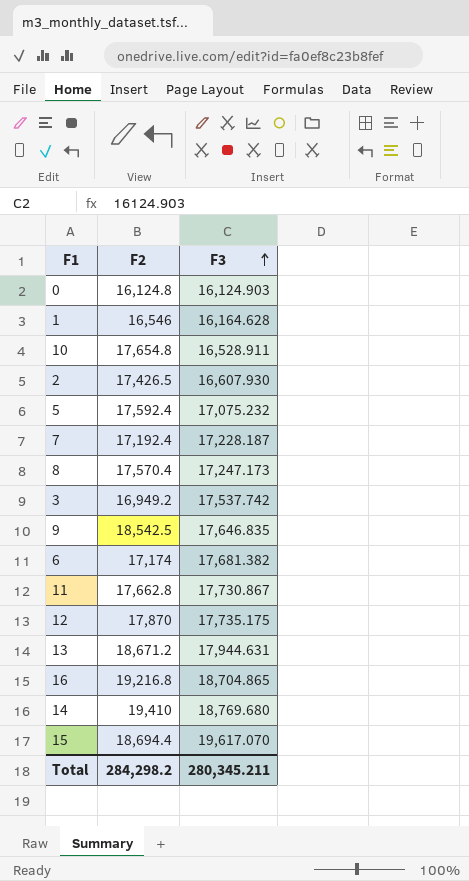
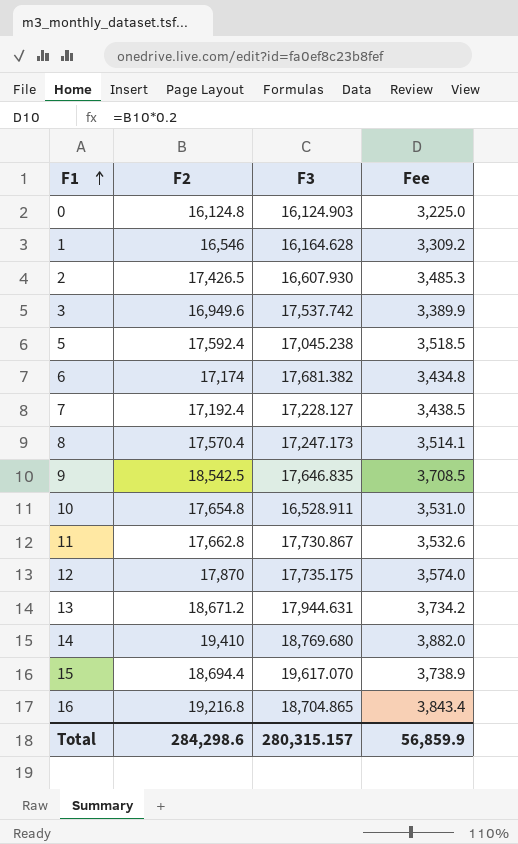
row order: F3 ascending -> F1 ascending
column Fee | formula: none -> [F2] * 0.2
3 | F2: 16,949.2 -> 16,949.6
5 | F3: 17,075.232 -> 17,045.238
7 | F3: 17,228.187 -> 17,228.127
Total | F2: 284,298.2 -> 284,298.6
Total | F3: 280,345.211 -> 280,315.157

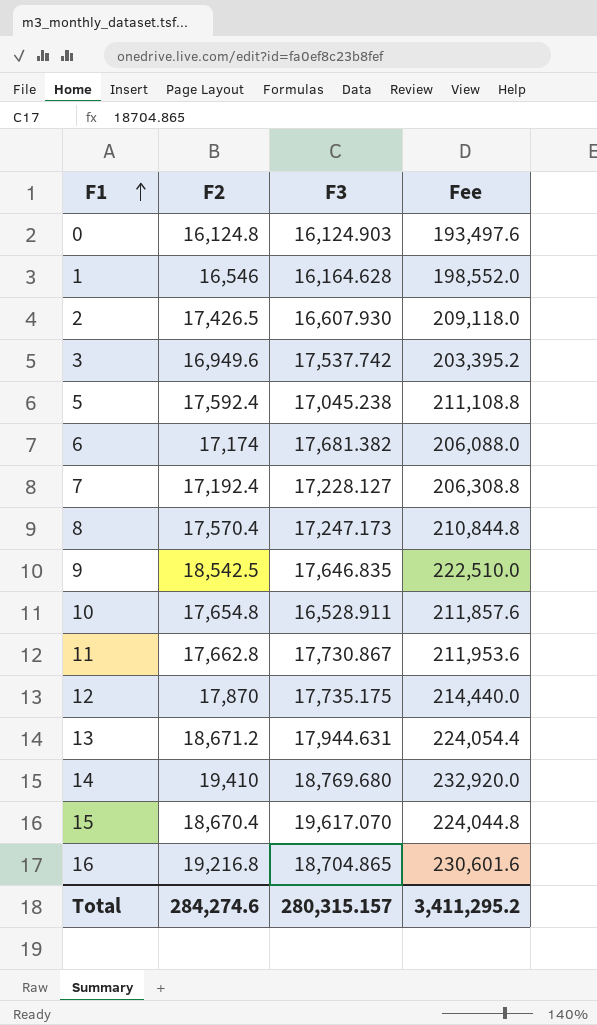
column Fee | formula: [F2] * 0.2 -> [F2] * 12
15 | F2: 18,694.4 -> 18,670.4
Total | F2: 284,298.6 -> 284,274.6
Total | Fee: 56,859.9 -> 3,411,295.2

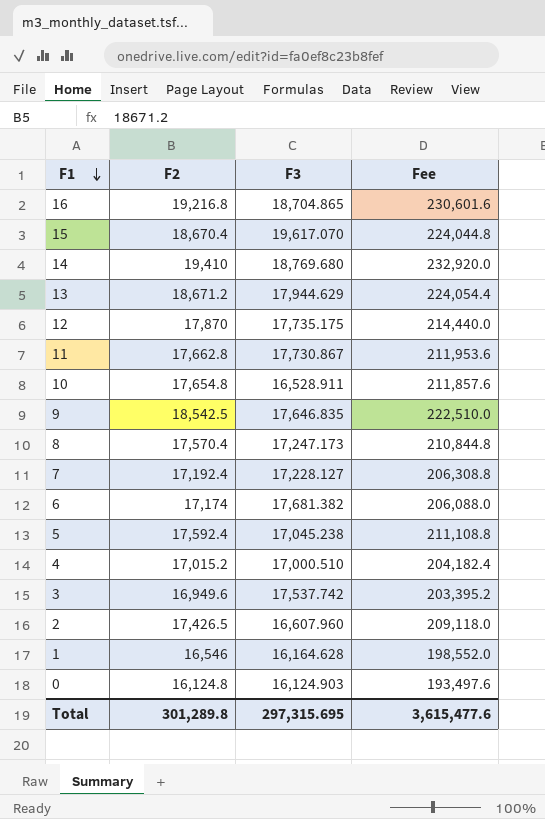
row order: F1 ascending -> F1 descending
13 | F3: 17,944.631 -> 17,944.629
row 4: none -> 17,015.2 | 17,000.510 | 204,182.4
2 | F3: 16,607.930 -> 16,607.960
Total | F2: 284,274.6 -> 301,289.8
Total | F3: 280,315.157 -> 297,315.695
Total | Fee: 3,411,295.2 -> 3,615,477.6

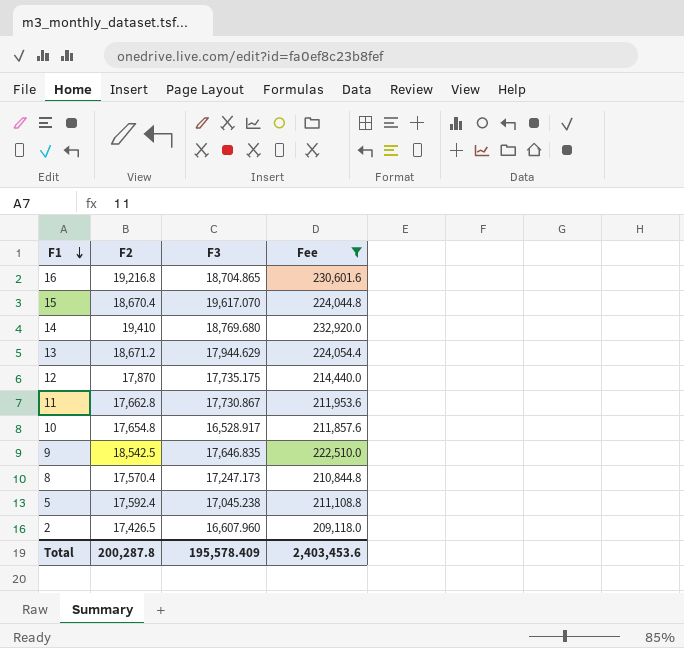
filter: none -> Fee >= 209,118.0
10 | F3: 16,528.911 -> 16,528.917
Total | F2: 301,289.8 -> 200,287.8
Total | F3: 297,315.695 -> 195,578.409
Total | Fee: 3,615,477.6 -> 2,403,453.6

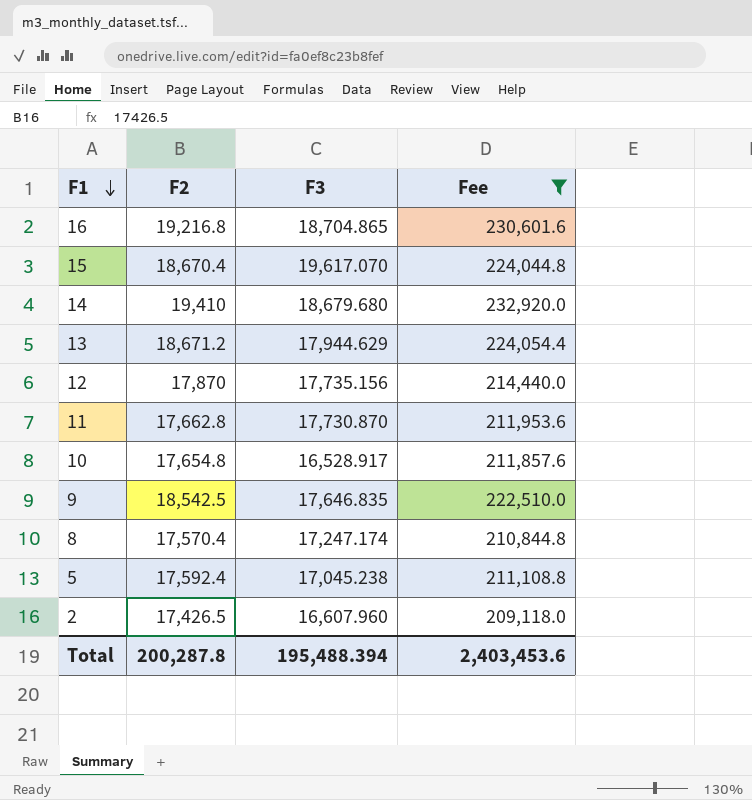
14 | F3: 18,769.680 -> 18,679.680
12 | F3: 17,735.175 -> 17,735.156
11 | F3: 17,730.867 -> 17,730.870
8 | F3: 17,247.173 -> 17,247.174
Total | F3: 195,578.409 -> 195,488.394

